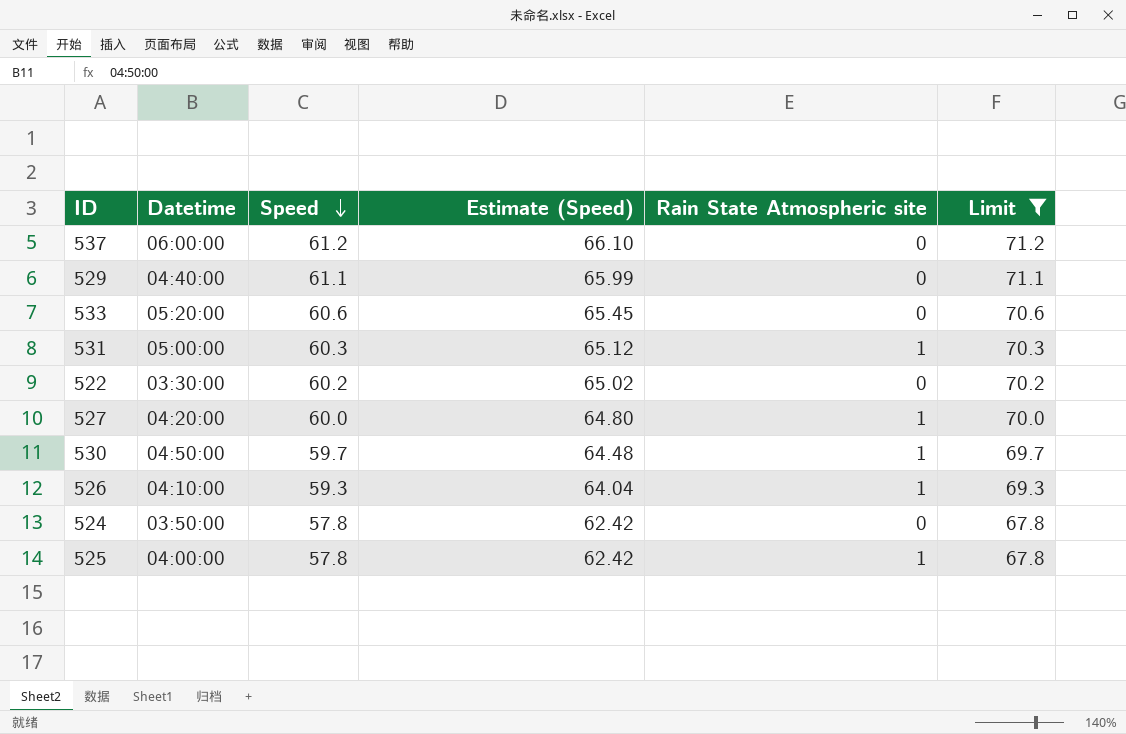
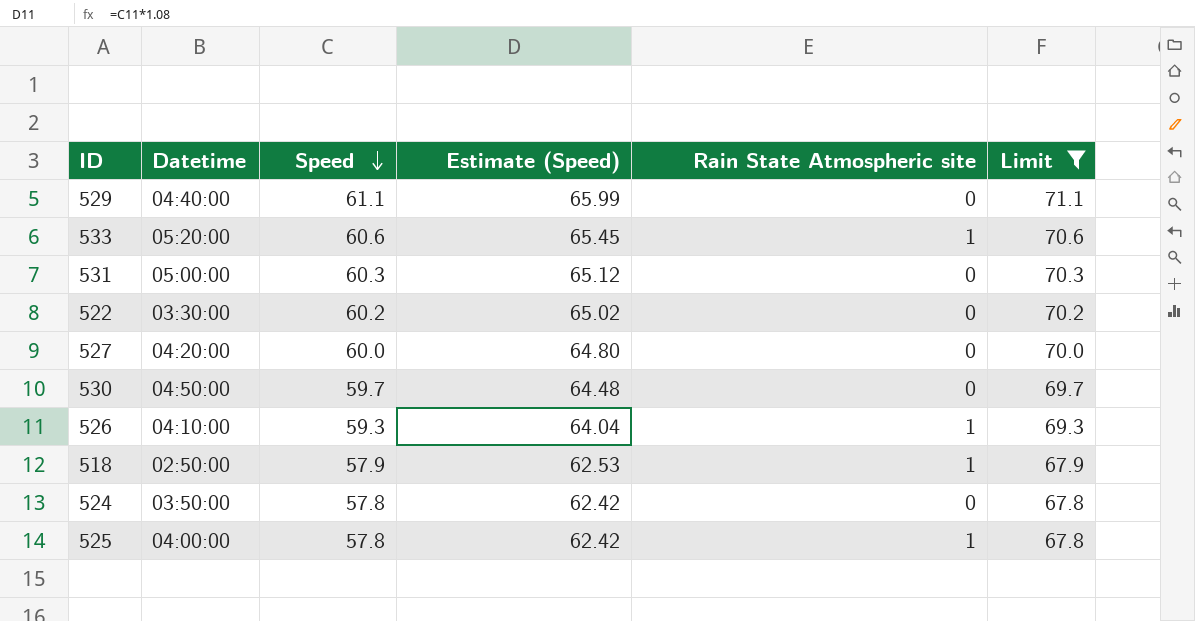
row 537: 06:00:00 | 61.2 | 66.10 | 0 | 71.2 -> none
533 | Rain State Atmospheric site: 0 -> 1
531 | Rain State Atmospheric site: 1 -> 0
527 | Rain State Atmospheric site: 1 -> 0
530 | Rain State Atmospheric site: 1 -> 0
row 518: none -> 02:50:00 | 57.9 | 62.53 | 1 | 67.9

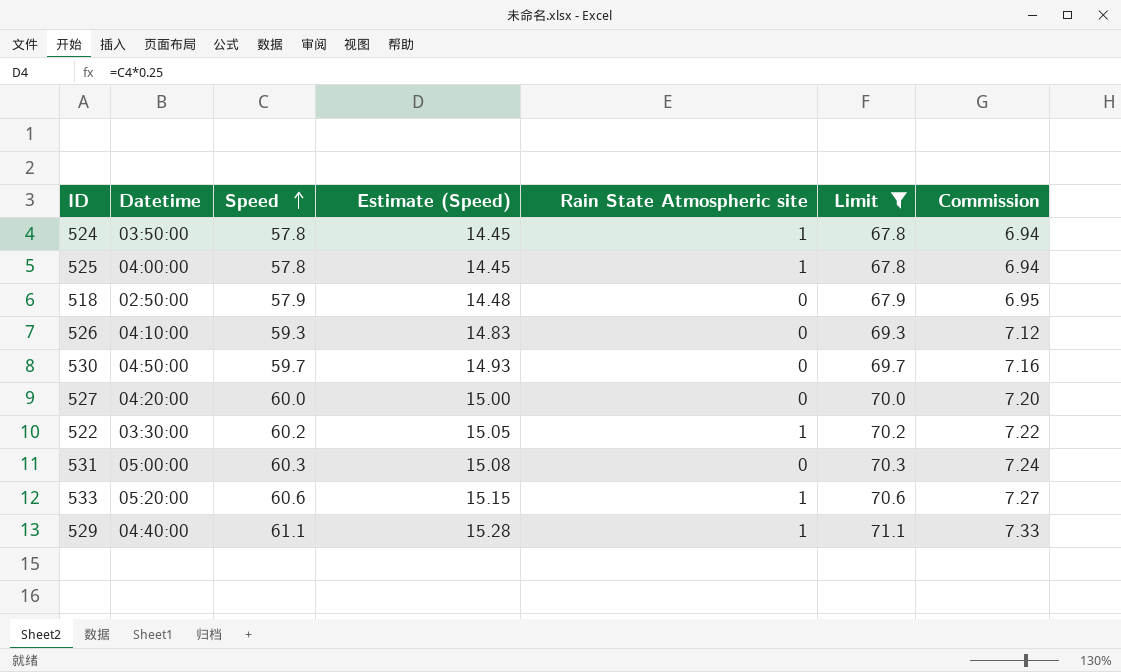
row order: Speed descending -> Speed ascending
column Estimate (Speed) | formula: [Speed] * 1.08 -> [Speed] * 0.25
column Commission | formula: none -> [Speed] * 0.12
524 | Rain State Atmospheric site: 0 -> 1
518 | Rain State Atmospheric site: 1 -> 0
526 | Rain State Atmospheric site: 1 -> 0
522 | Rain State Atmospheric site: 0 -> 1
529 | Rain State Atmospheric site: 0 -> 1

